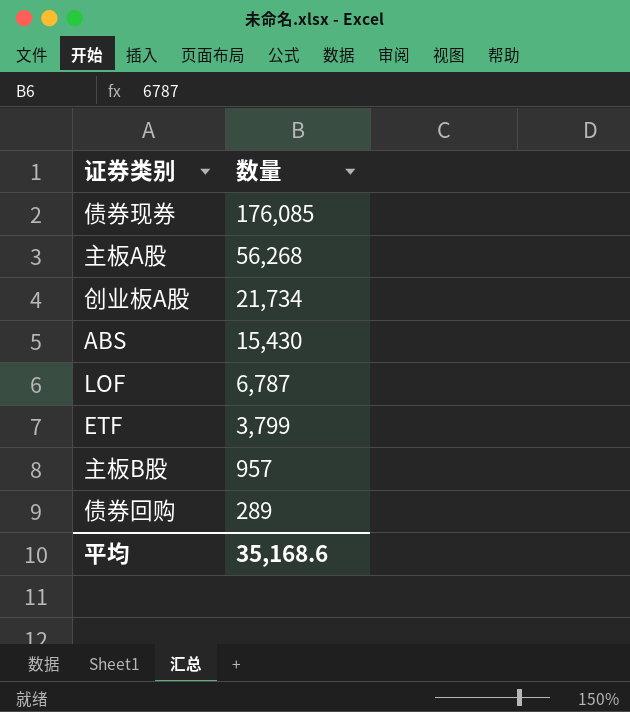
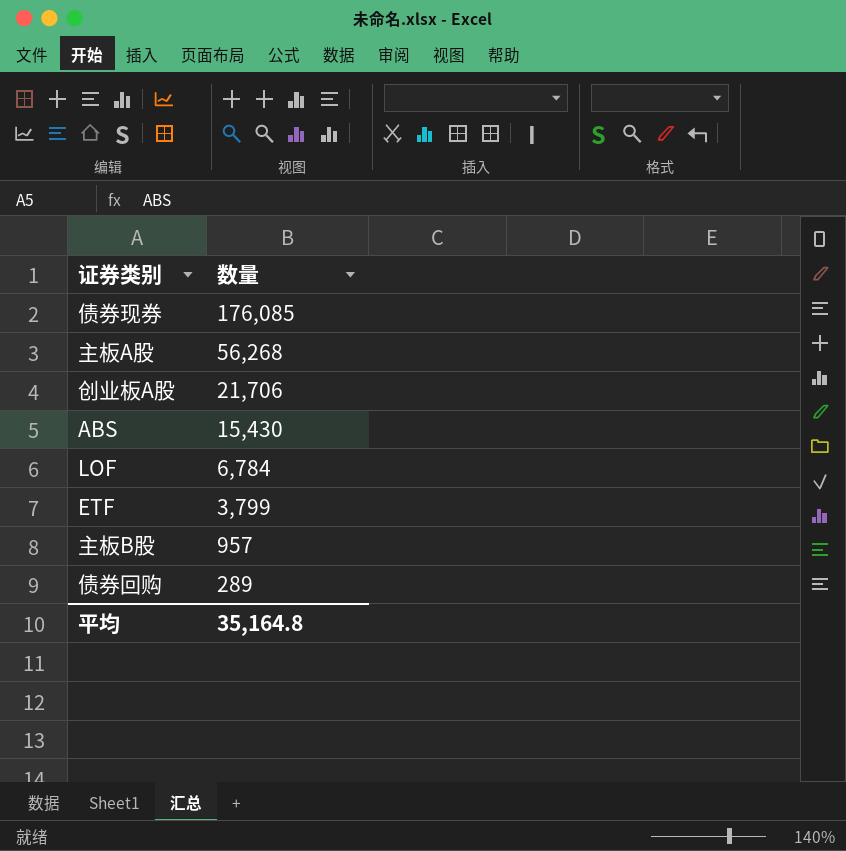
创业板A股 | 数量: 21,734 -> 21,706
LOF | 数量: 6,787 -> 6,784
平均 | 数量: 35,168.6 -> 35,164.8

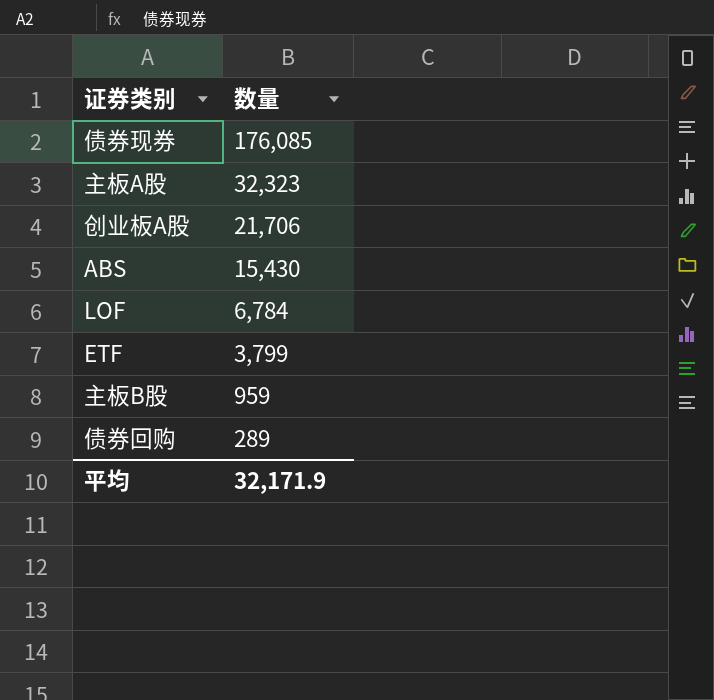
主板A股 | 数量: 56,268 -> 32,323
主板B股 | 数量: 957 -> 959
平均 | 数量: 35,164.8 -> 32,171.9

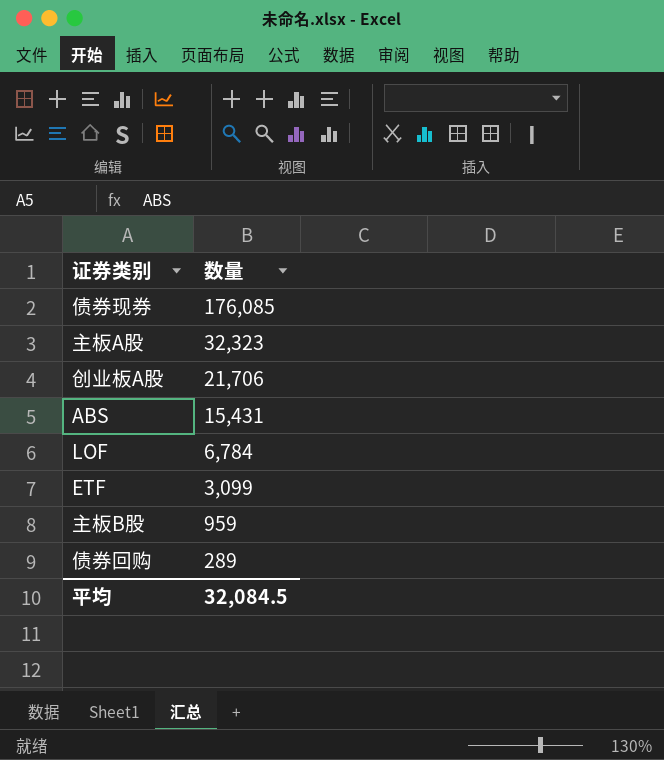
ABS | 数量: 15,430 -> 15,431
ETF | 数量: 3,799 -> 3,099
平均 | 数量: 32,171.9 -> 32,084.5

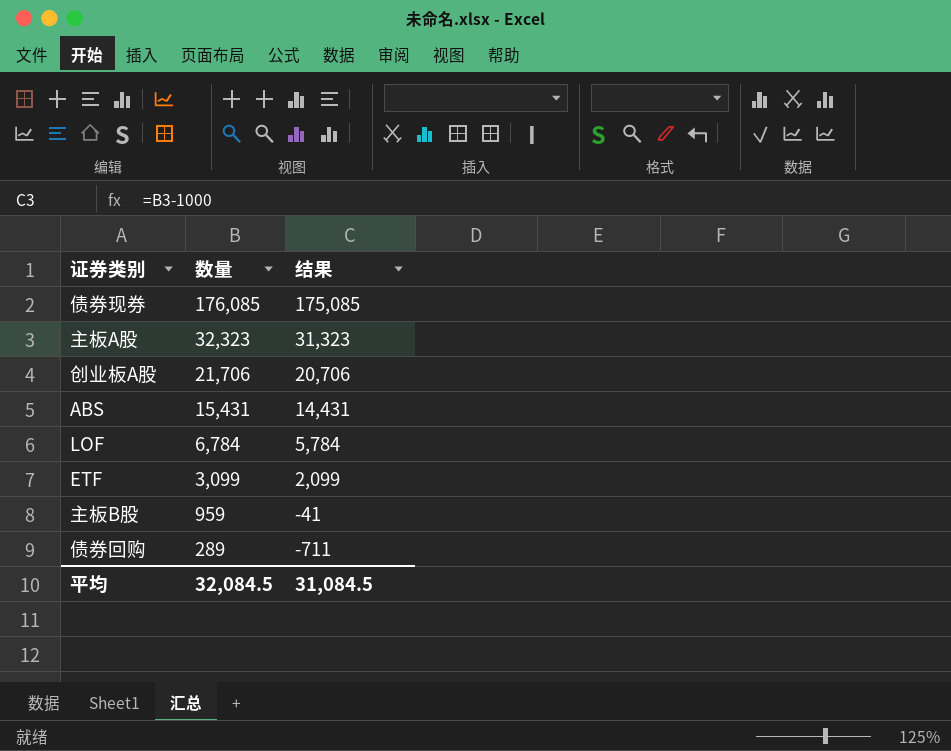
column 结果 | formula: none -> [数量] - 1000

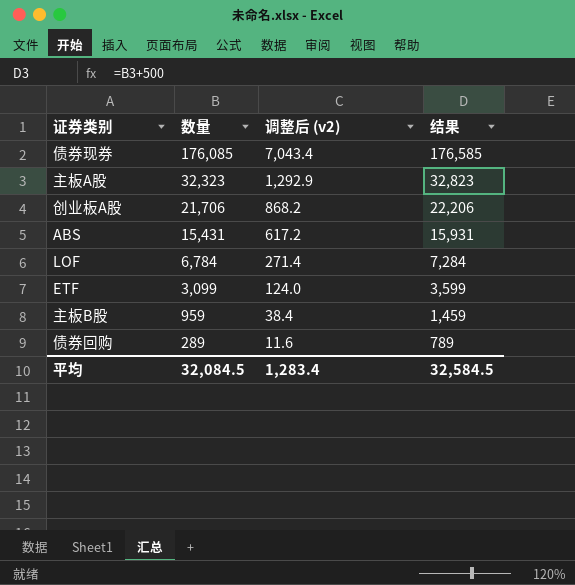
column 调整后 (v2) | formula: none -> [数量] * 0.04
column 结果 | formula: [数量] - 1000 -> [数量] + 500
平均 | 结果: 31,084.5 -> 32,584.5

